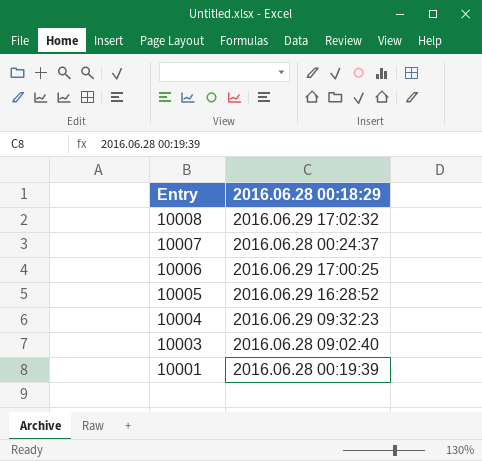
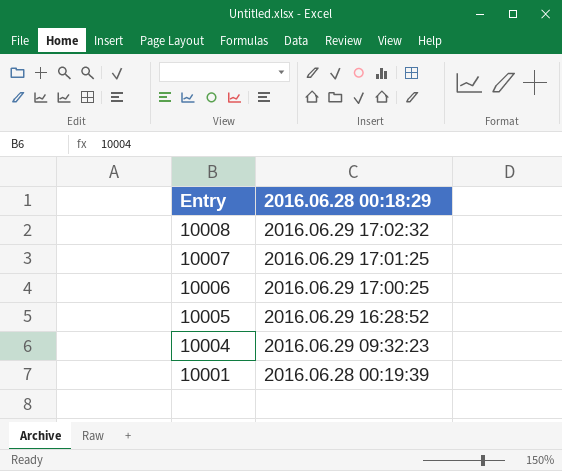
row 10003: 2016.06.28 09:02:40 -> none
10007 | 2016.06.28 00:18:29: 2016.06.28 00:24:37 -> 2016.06.29 17:01:25

